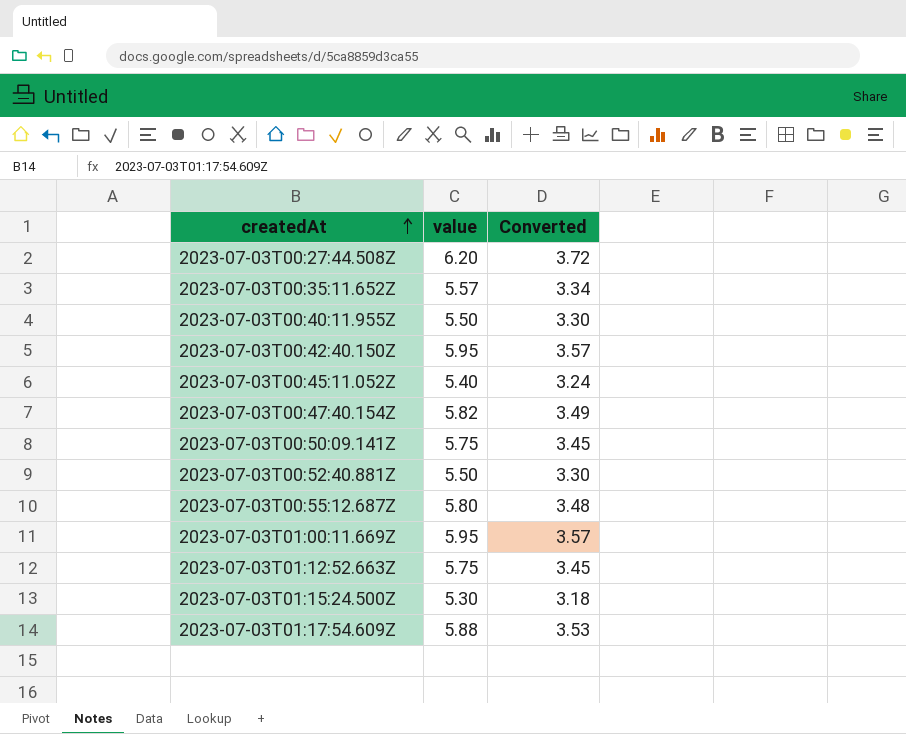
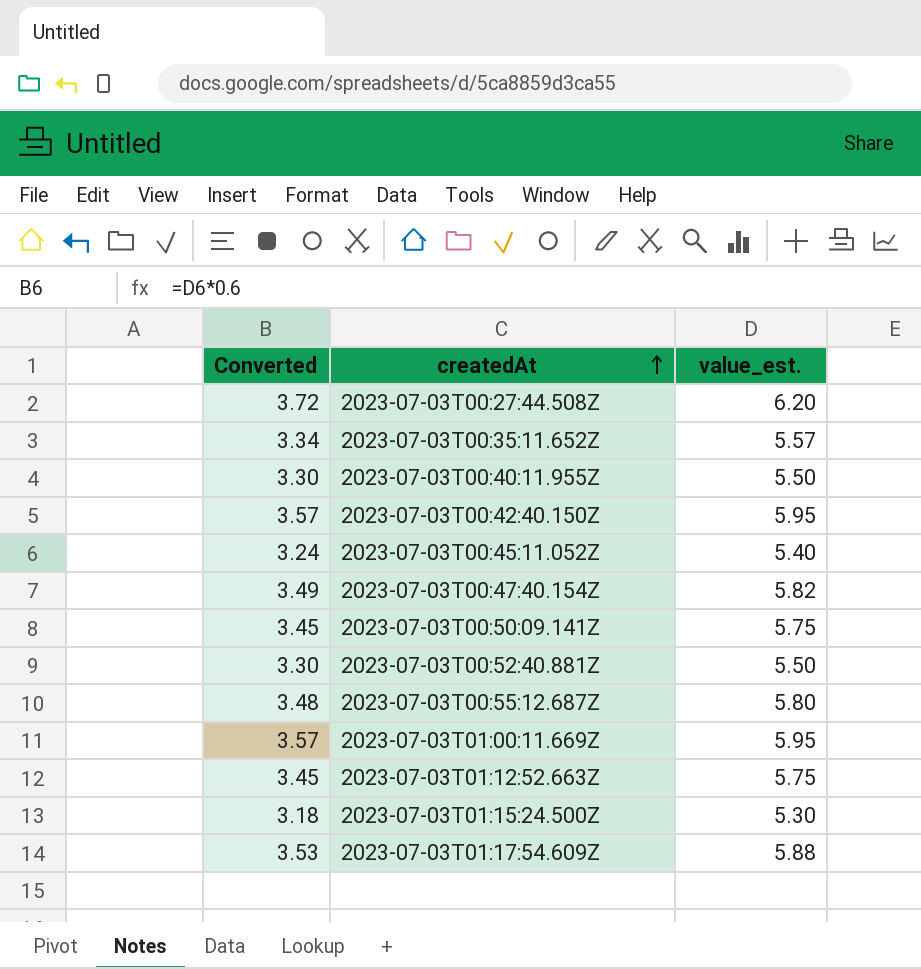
column Converted | position: 3 -> 1
column name: value -> value_est.

